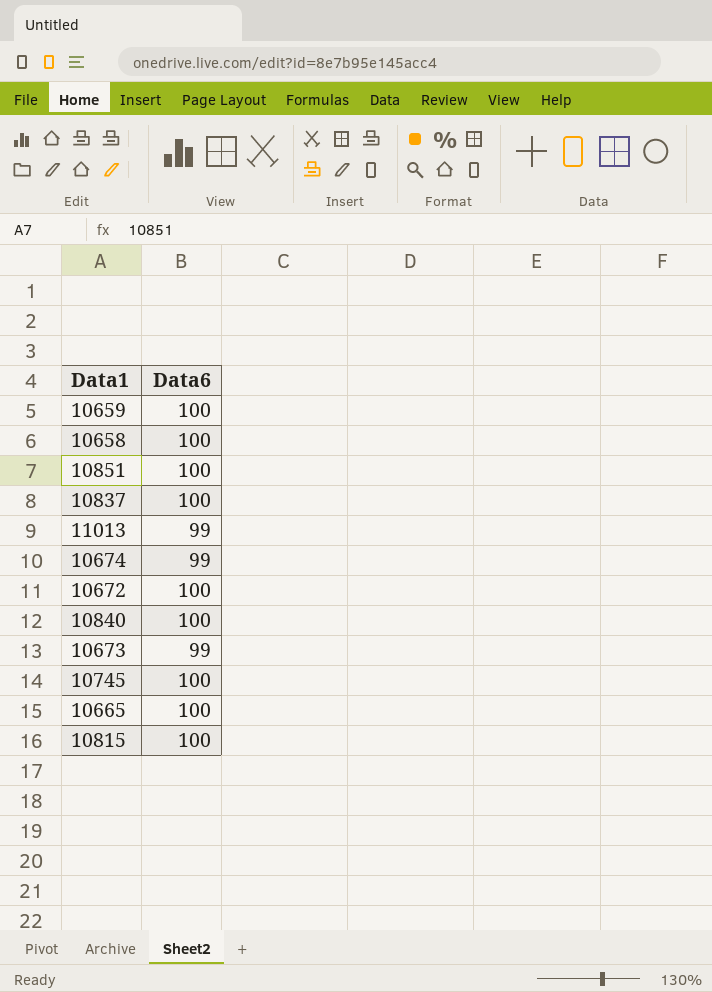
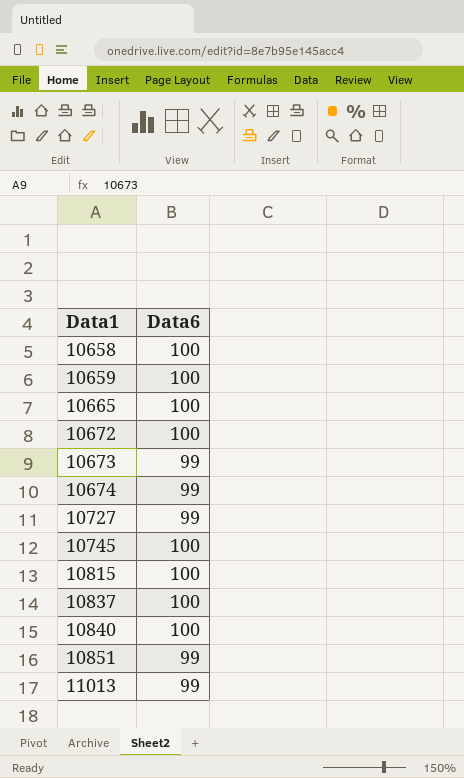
row order: none -> Data1 ascending
row 10727: none -> 99
10851 | Data6: 100 -> 99

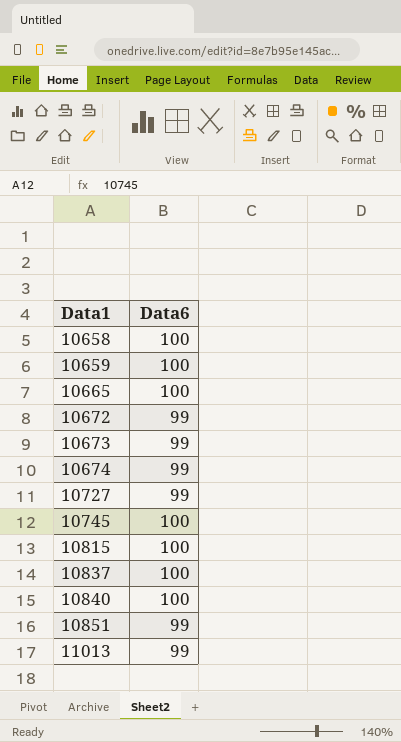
10672 | Data6: 100 -> 99

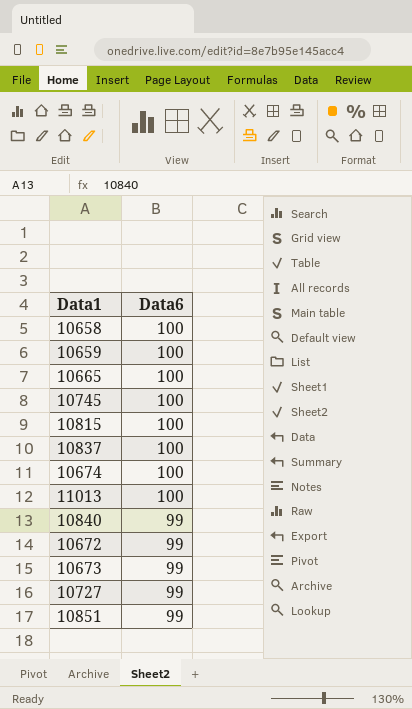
row order: Data1 ascending -> Data6 descending
10674 | Data6: 99 -> 100
11013 | Data6: 99 -> 100
10840 | Data6: 100 -> 99

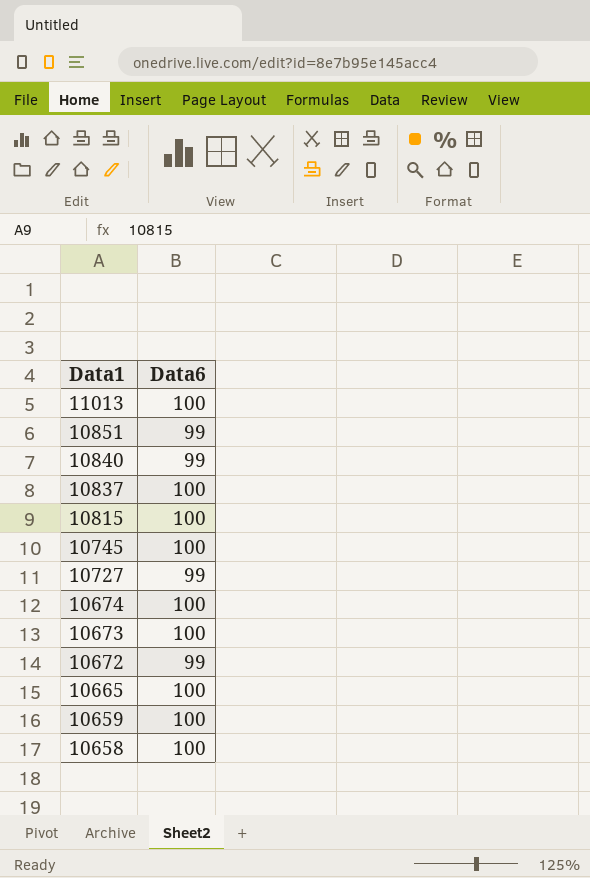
row order: Data6 descending -> Data1 descending
10673 | Data6: 99 -> 100

